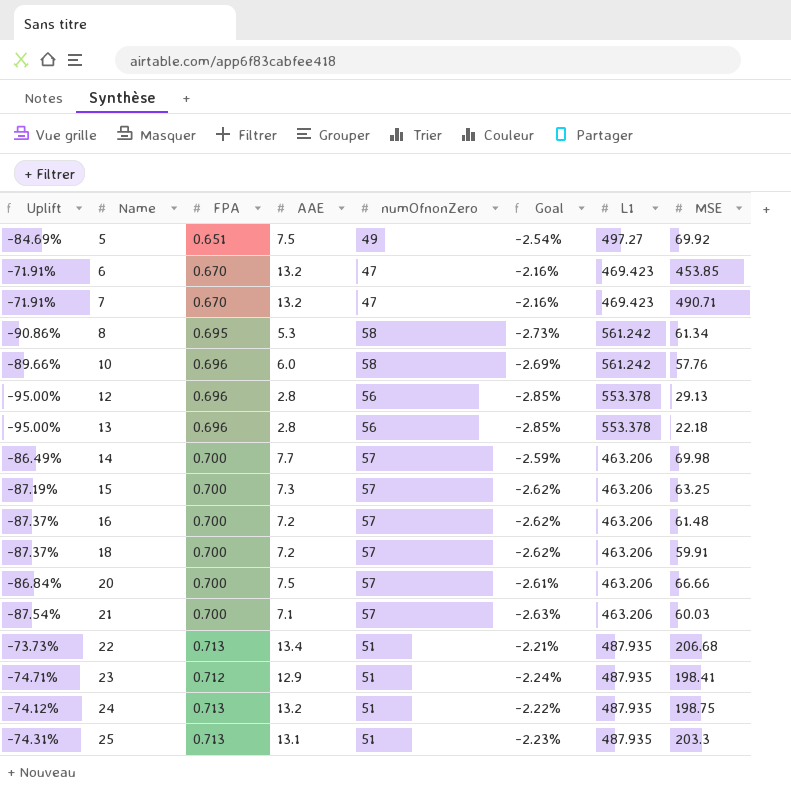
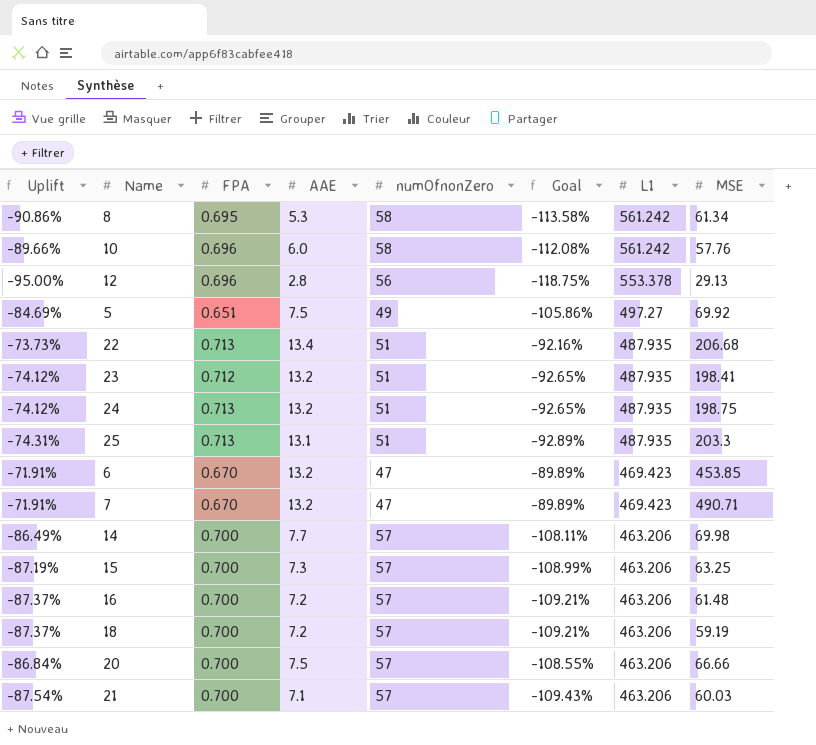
row order: Name ascending -> L1 descending
column Goal | formula: [Uplift] * 0.03 -> [Uplift] * 1.25
row 13: -95.00% | 0.696 | 2.8 | 56 | -2.85% | 553.378 | 22.18 -> none
23 | Uplift: -74.71% -> -74.12%
23 | AAE: 12.9 -> 13.2
18 | MSE: 59.91 -> 59.19

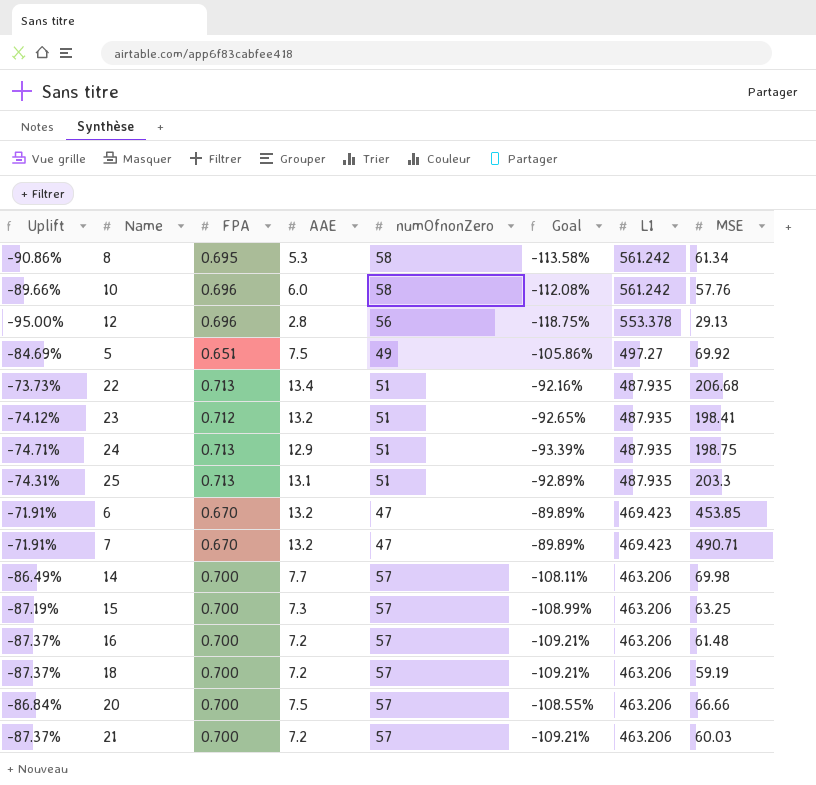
24 | Uplift: -74.12% -> -74.71%
24 | AAE: 13.2 -> 12.9
24 | Goal: -92.65% -> -93.39%
21 | Uplift: -87.54% -> -87.37%
21 | AAE: 7.1 -> 7.2
21 | Goal: -109.43% -> -109.21%

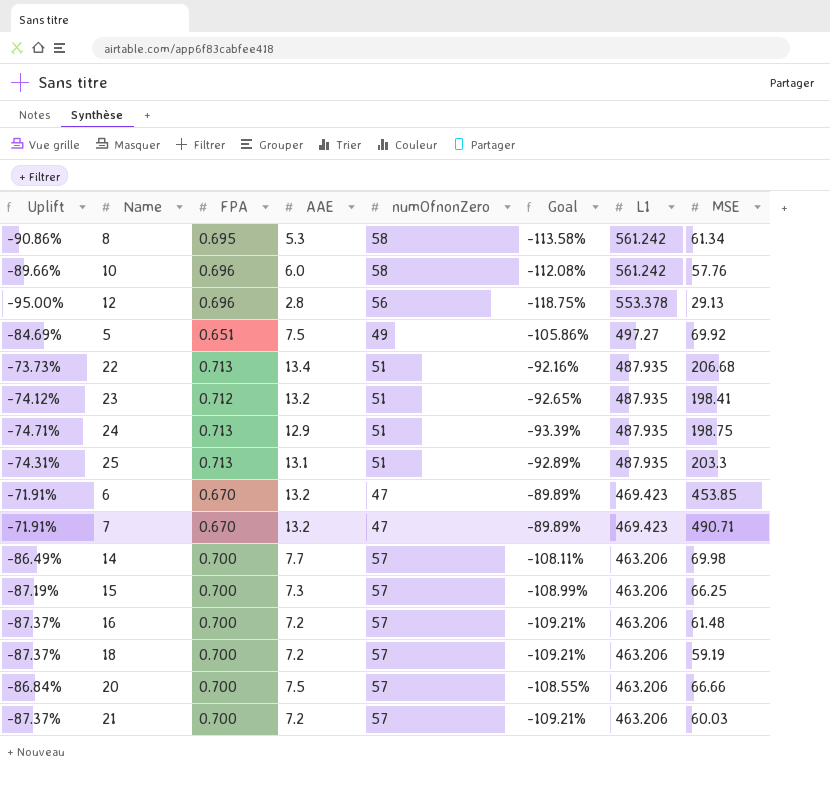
15 | MSE: 63.25 -> 66.25

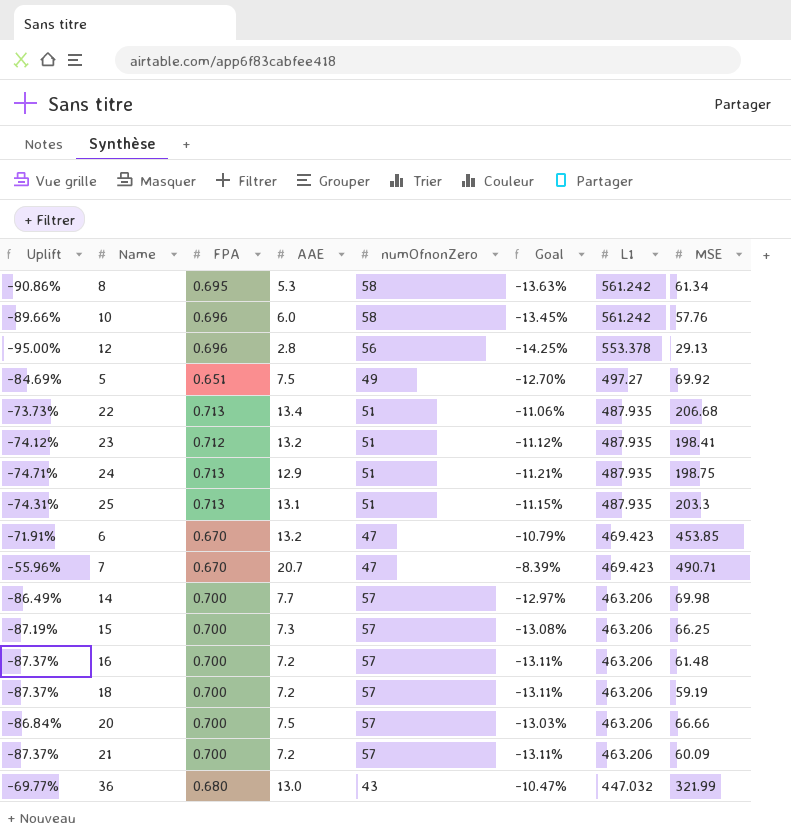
column Goal | formula: [Uplift] * 1.25 -> [Uplift] * 0.15
7 | Uplift: -71.91% -> -55.96%
7 | AAE: 13.2 -> 20.7
21 | MSE: 60.03 -> 60.09
row 36: none -> -69.77% | 0.680 | 13.0 | 43 | -10.47% | 447.032 | 321.99

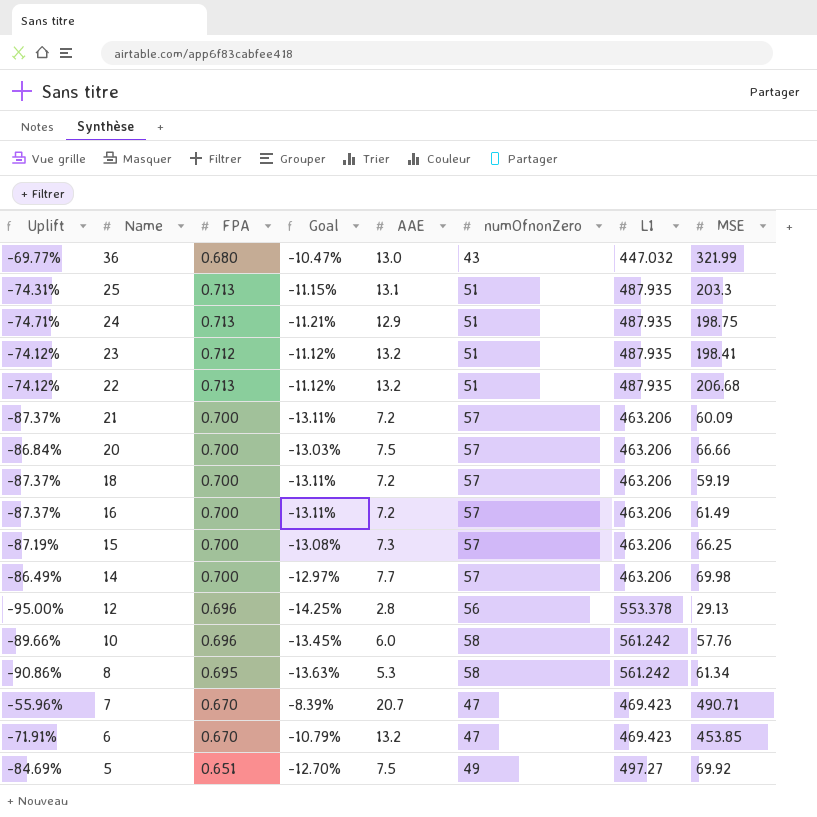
row order: L1 descending -> Name descending
column Goal | position: 6 -> 4
22 | Uplift: -73.73% -> -74.12%
22 | Goal: -11.06% -> -11.12%
22 | AAE: 13.4 -> 13.2
16 | MSE: 61.48 -> 61.49

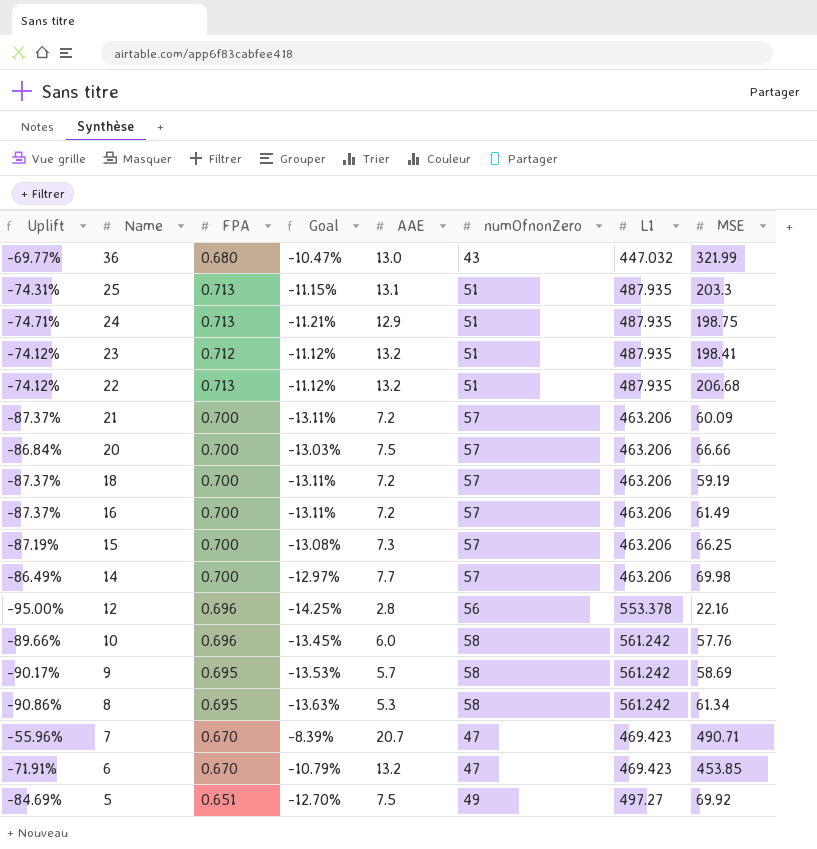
12 | MSE: 29.13 -> 22.16
row 9: none -> -90.17% | 0.695 | -13.53% | 5.7 | 58 | 561.242 | 58.69

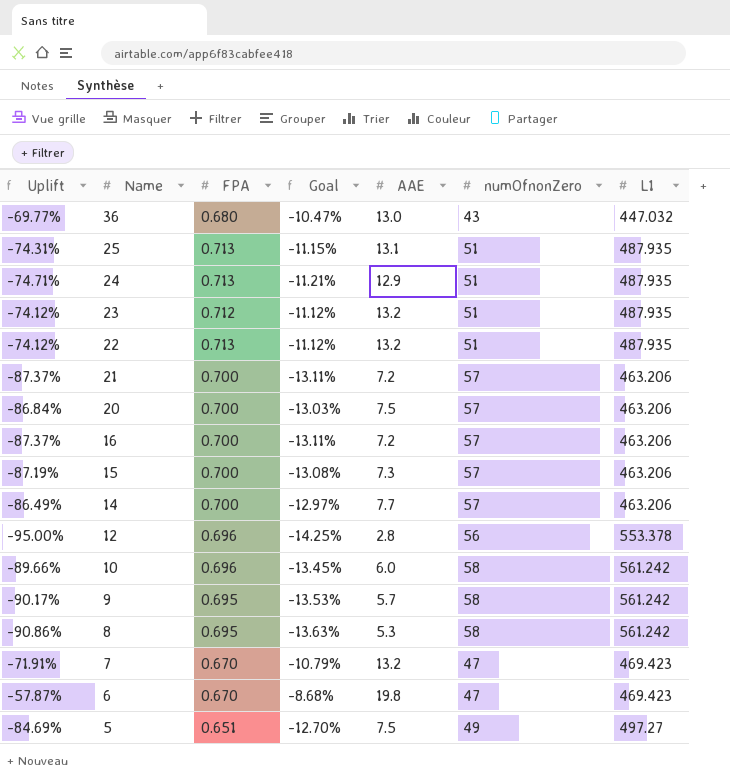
column MSE | position: 8 -> none
row 18: -87.37% | 0.700 | -13.11% | 7.2 | 57 | 463.206 | 59.19 -> none
7 | Uplift: -55.96% -> -71.91%
7 | Goal: -8.39% -> -10.79%
7 | AAE: 20.7 -> 13.2
6 | Uplift: -71.91% -> -57.87%
6 | Goal: -10.79% -> -8.68%
6 | AAE: 13.2 -> 19.8

